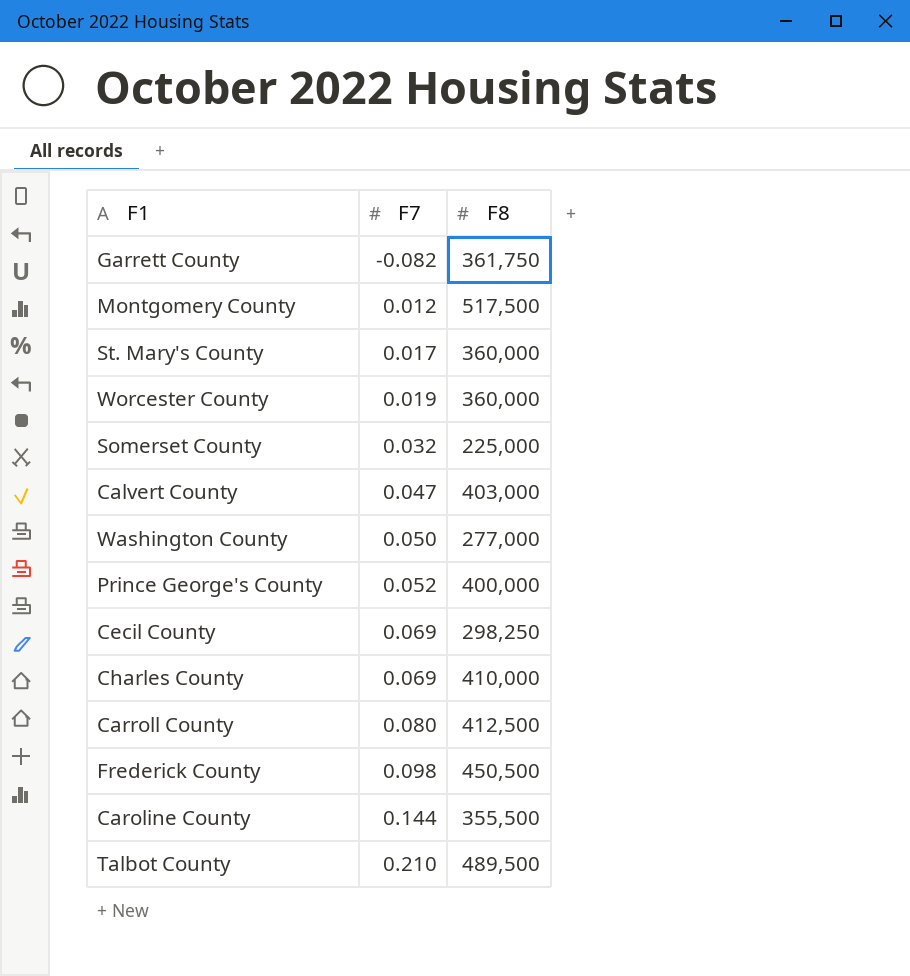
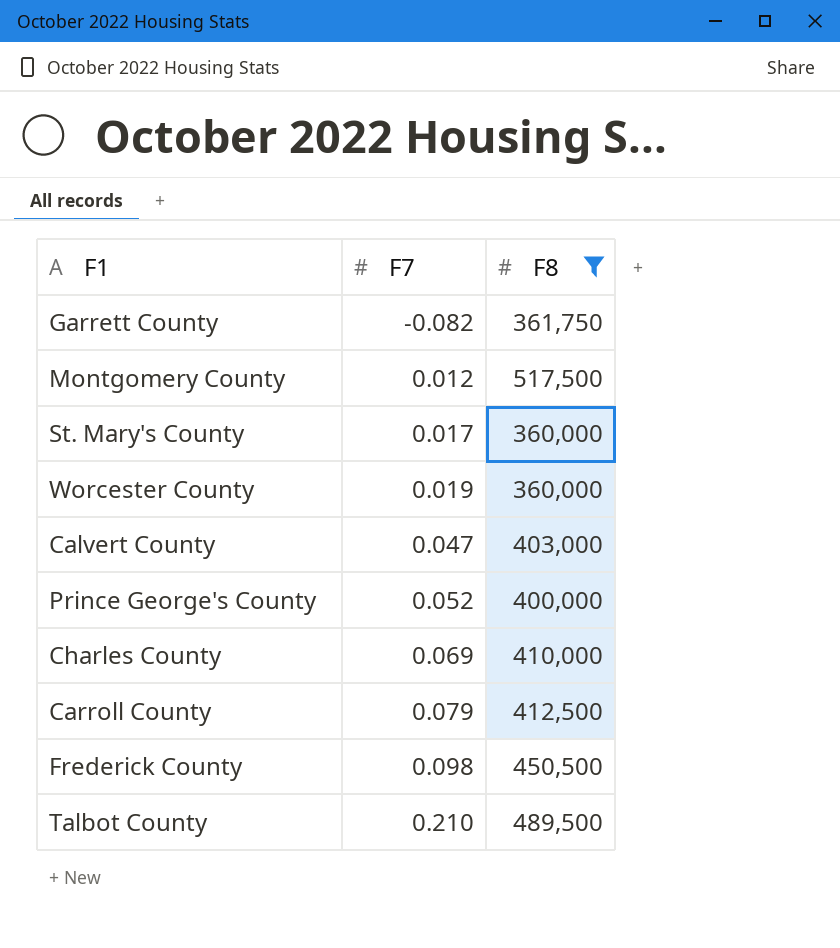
filter: none -> F8 >= 360,000
Carroll County | F7: 0.080 -> 0.079

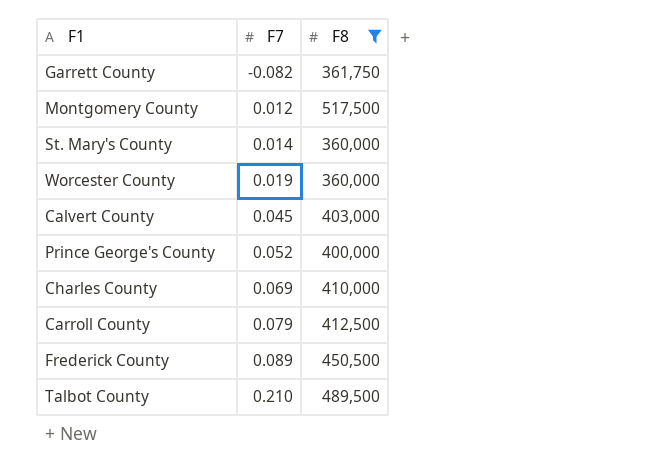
St. Mary's County | F7: 0.017 -> 0.014
Calvert County | F7: 0.047 -> 0.045
Frederick County | F7: 0.098 -> 0.089

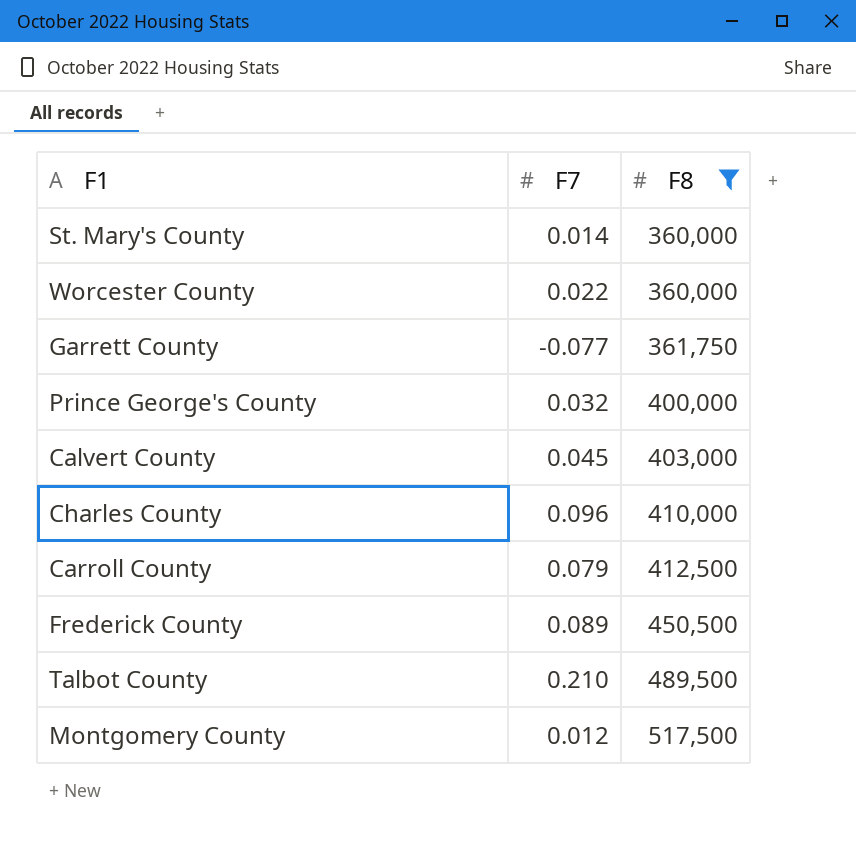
row order: F7 ascending -> F8 ascending
Worcester County | F7: 0.019 -> 0.022
Garrett County | F7: -0.082 -> -0.077
Prince George's County | F7: 0.052 -> 0.032
Charles County | F7: 0.069 -> 0.096

